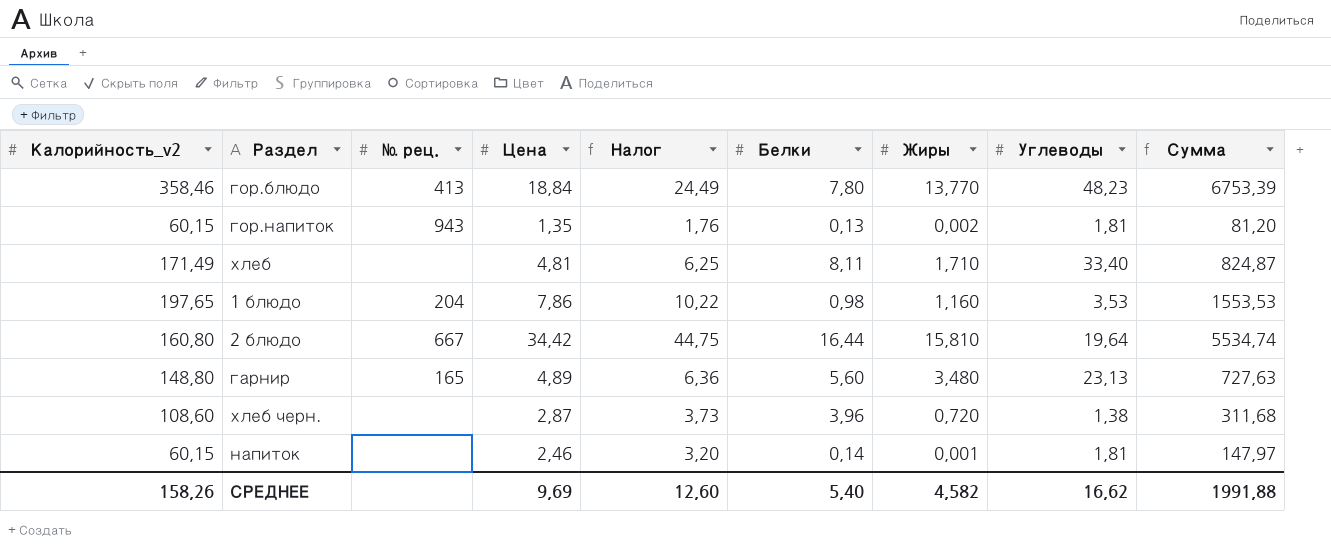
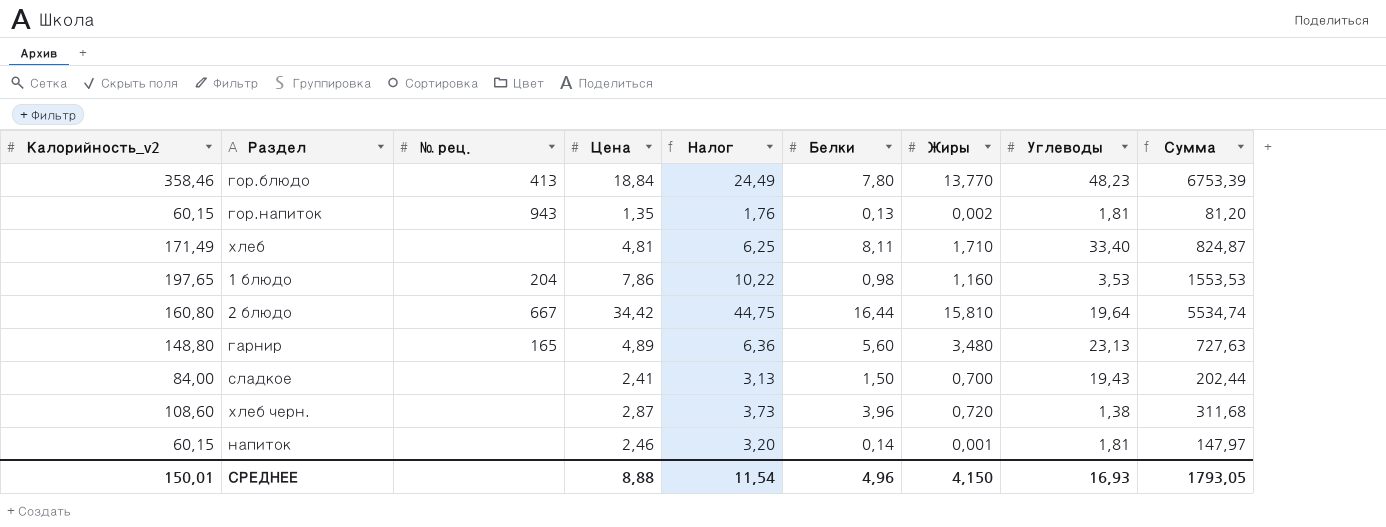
row сладкое: none -> 84,00 | none | 2,41 | 3,13 | 1,50 | 0,700 | 19,43 | 202,44
СРЕДНЕЕ | Калорийность_v2: 158,26 -> 150,01
СРЕДНЕЕ | Цена: 9,69 -> 8,88
СРЕДНЕЕ | Налог: 12,60 -> 11,54
СРЕДНЕЕ | Белки: 5,40 -> 4,96
СРЕДНЕЕ | Жиры: 4,582 -> 4,150
СРЕДНЕЕ | Углеводы: 16,62 -> 16,93
СРЕДНЕЕ | Сумма: 1991,88 -> 1793,05

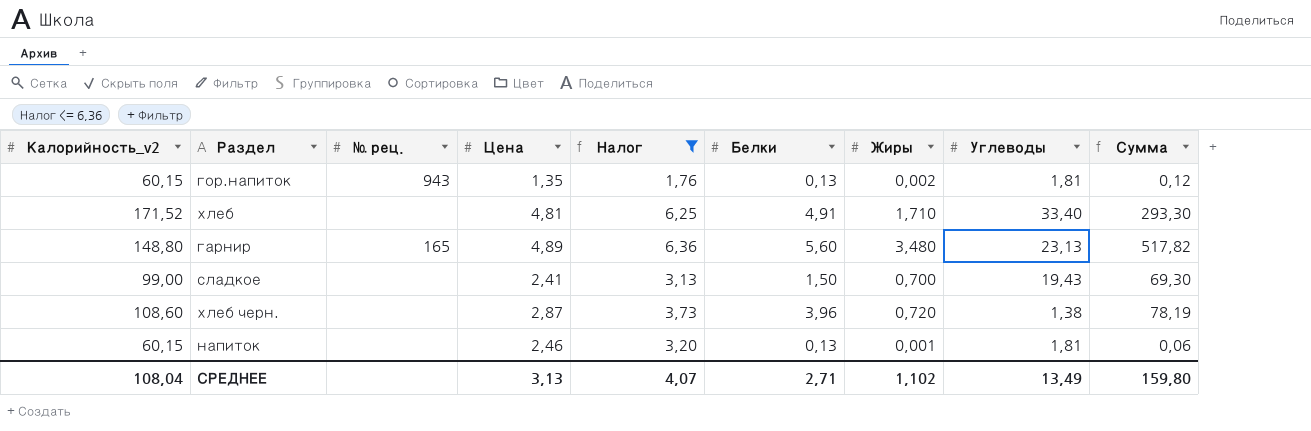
filter: none -> Налог <= 6,36
column Сумма | formula: [Калорийность_v2] * [Цена] -> [Калорийность_v2] * [Жиры]
хлеб | Калорийность_v2: 171,49 -> 171,52
хлеб | Белки: 8,11 -> 4,91
сладкое | Калорийность_v2: 84,00 -> 99,00
напиток | Белки: 0,14 -> 0,13
СРЕДНЕЕ | Калорийность_v2: 150,01 -> 108,04
СРЕДНЕЕ | Цена: 8,88 -> 3,13
СРЕДНЕЕ | Налог: 11,54 -> 4,07
СРЕДНЕЕ | Белки: 4,96 -> 2,71
СРЕДНЕЕ | Жиры: 4,150 -> 1,102
СРЕДНЕЕ | Углеводы: 16,93 -> 13,49
СРЕДНЕЕ | Сумма: 1793,05 -> 159,80

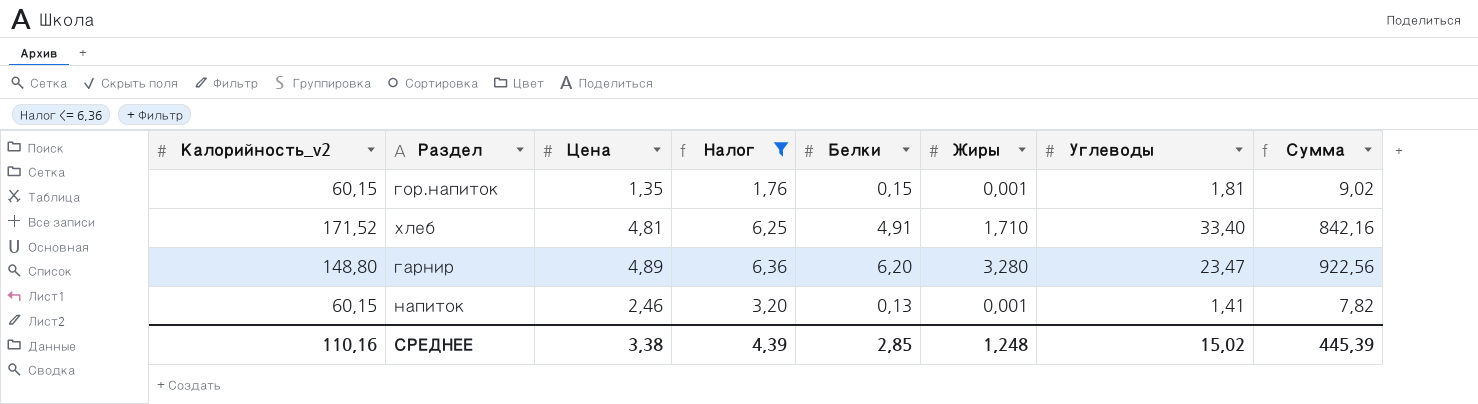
column № рец. | position: 3 -> none
column Сумма | formula: [Калорийность_v2] * [Жиры] -> [Калорийность_v2] * [Белки]
row сладкое: 99,00 | none | 2,41 | 3,13 | 1,50 | 0,700 | 19,43 | 69,30 -> none
row хлеб черн.: 108,60 | none | 2,87 | 3,73 | 3,96 | 0,720 | 1,38 | 78,19 -> none
гор.напиток | Белки: 0,13 -> 0,15
гор.напиток | Жиры: 0,002 -> 0,001
гарнир | Белки: 5,60 -> 6,20
гарнир | Жиры: 3,480 -> 3,280
гарнир | Углеводы: 23,13 -> 23,47
напиток | Углеводы: 1,81 -> 1,41
СРЕДНЕЕ | Калорийность_v2: 108,04 -> 110,16
СРЕДНЕЕ | Цена: 3,13 -> 3,38
СРЕДНЕЕ | Налог: 4,07 -> 4,39
СРЕДНЕЕ | Белки: 2,71 -> 2,85
СРЕДНЕЕ | Жиры: 1,102 -> 1,248
СРЕДНЕЕ | Углеводы: 13,49 -> 15,02
СРЕДНЕЕ | Сумма: 159,80 -> 445,39

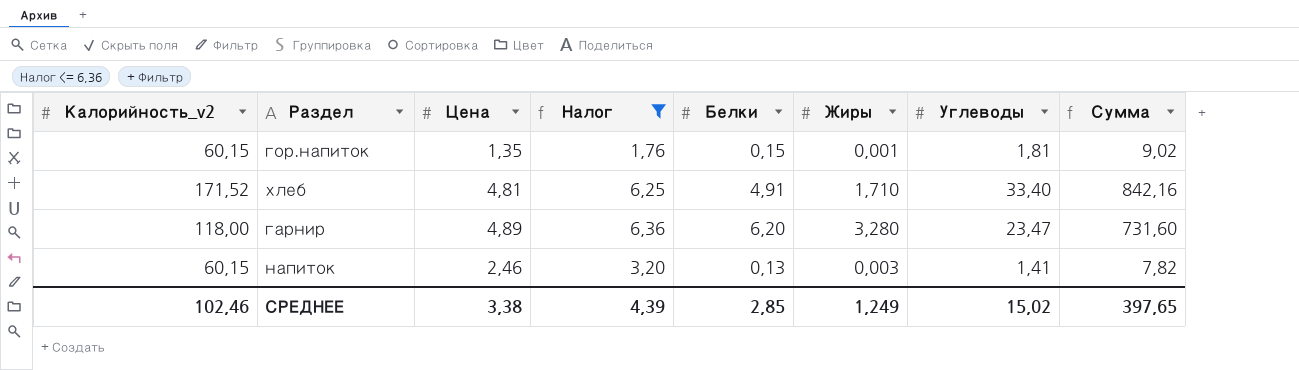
гарнир | Калорийность_v2: 148,80 -> 118,00
гарнир | Сумма: 922,56 -> 731,60
напиток | Жиры: 0,001 -> 0,003
СРЕДНЕЕ | Калорийность_v2: 110,16 -> 102,46
СРЕДНЕЕ | Жиры: 1,248 -> 1,249
СРЕДНЕЕ | Сумма: 445,39 -> 397,65

